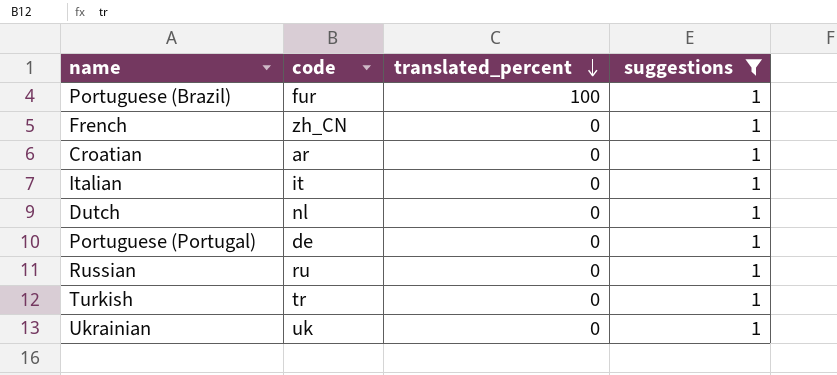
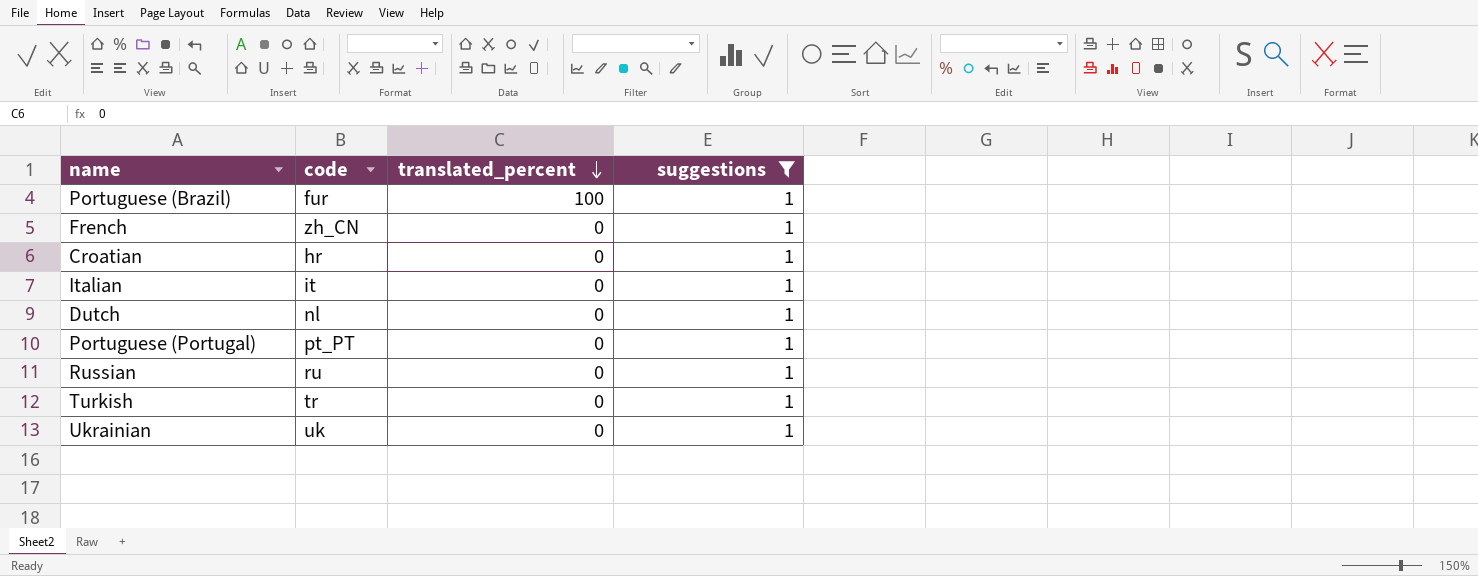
Croatian | code: ar -> hr
Portuguese (Portugal) | code: de -> pt_PT

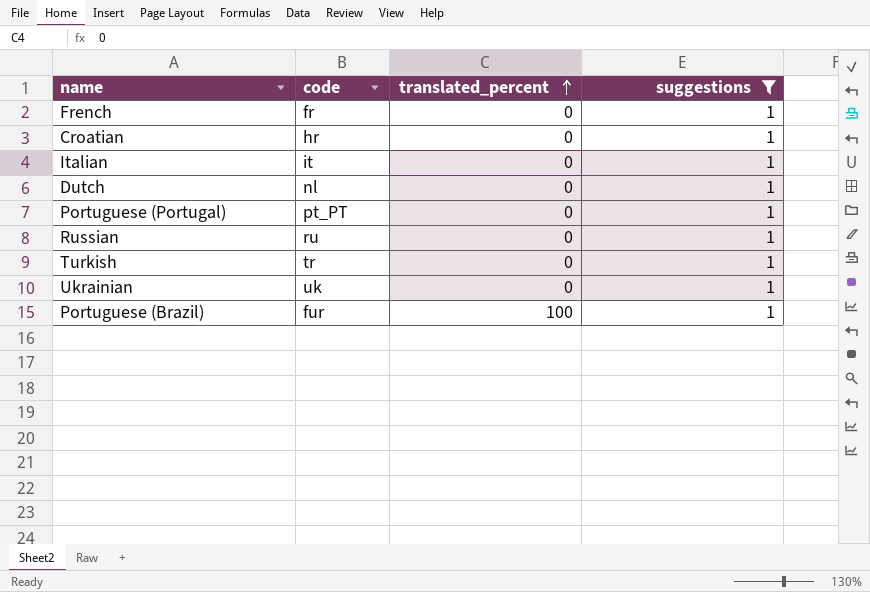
row order: translated_percent descending -> translated_percent ascending
French | code: zh_CN -> fr

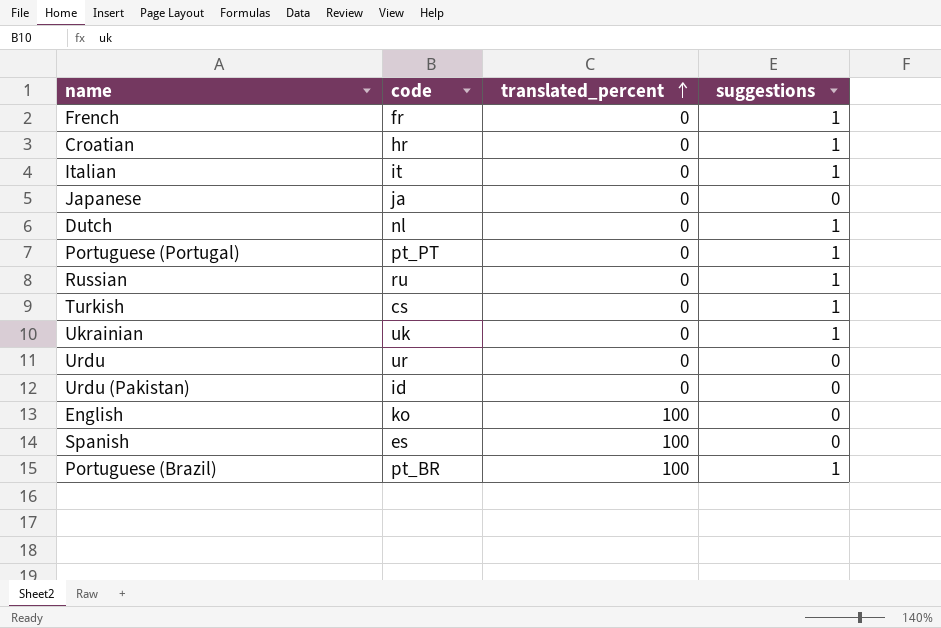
filter: suggestions = 1 -> none
Turkish | code: tr -> cs
Portuguese (Brazil) | code: fur -> pt_BR

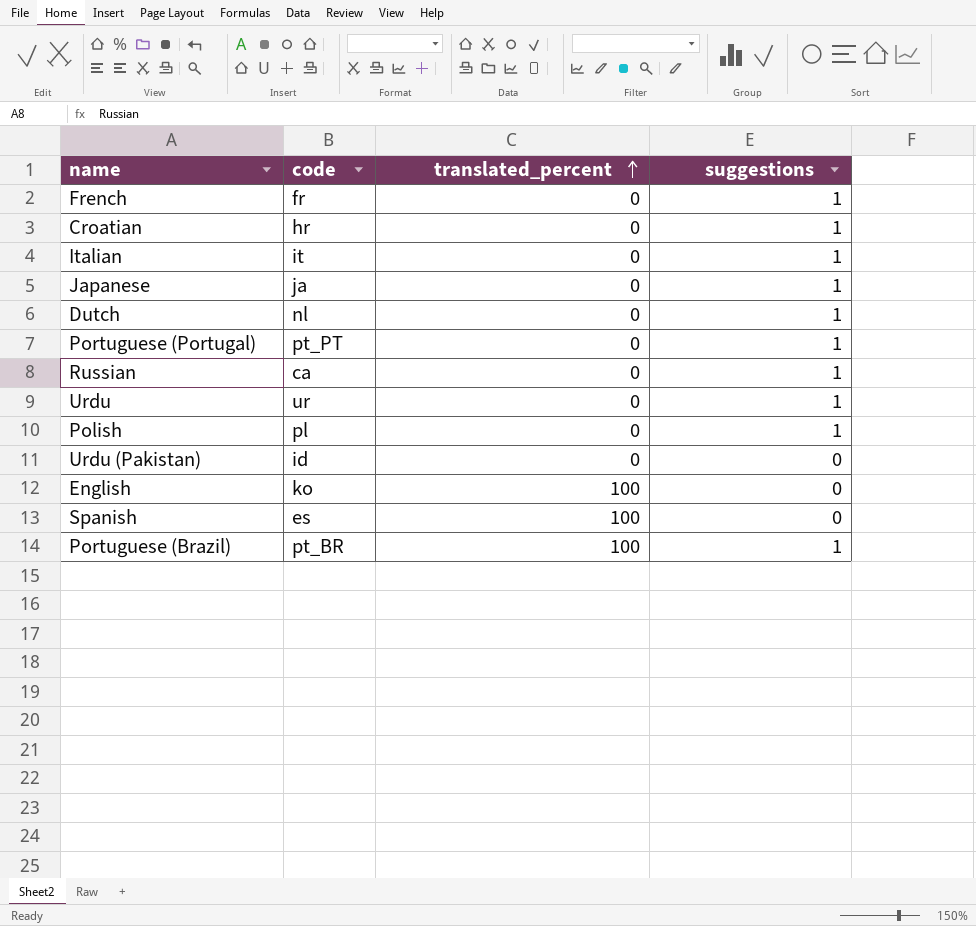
row Turkish: cs | 0 | 1 -> none
row Ukrainian: uk | 0 | 1 -> none
Japanese | suggestions: 0 -> 1
Russian | code: ru -> ca
Urdu | suggestions: 0 -> 1
row Polish: none -> pl | 0 | 1

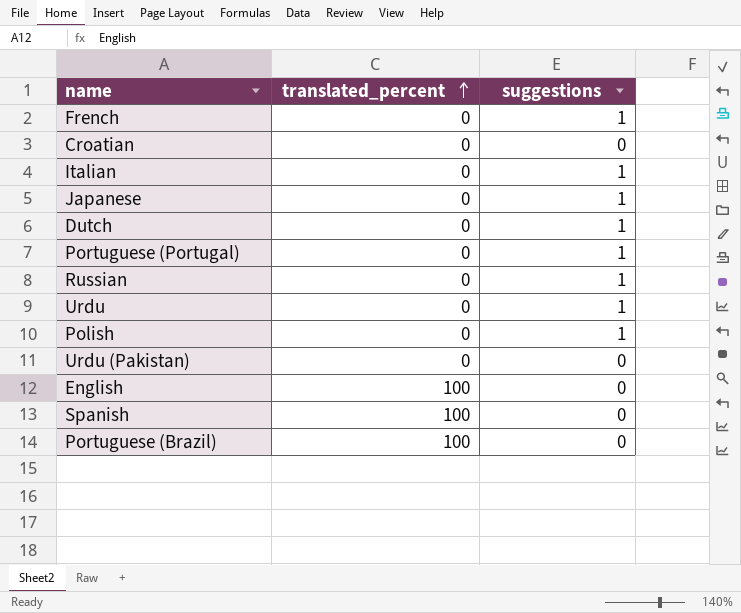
column code | position: 2 -> none
Croatian | suggestions: 1 -> 0
Portuguese (Brazil) | suggestions: 1 -> 0

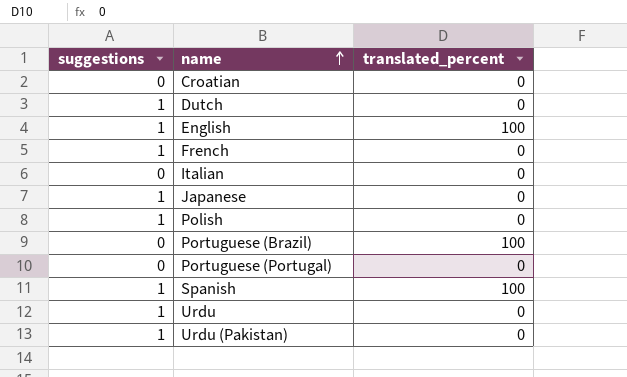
row order: translated_percent ascending -> name ascending
column suggestions | position: 3 -> 1
row Russian: 0 | 1 -> none
English | suggestions: 0 -> 1
Italian | suggestions: 1 -> 0
Portuguese (Portugal) | suggestions: 1 -> 0
Spanish | suggestions: 0 -> 1
Urdu (Pakistan) | suggestions: 0 -> 1

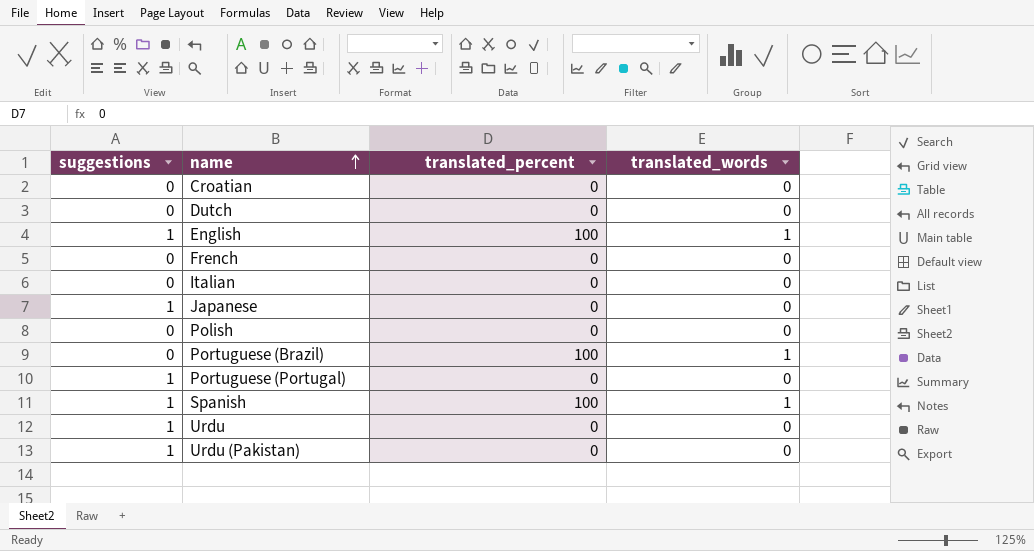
column translated_words | position: none -> 4
Dutch | suggestions: 1 -> 0
French | suggestions: 1 -> 0
Polish | suggestions: 1 -> 0
Portuguese (Portugal) | suggestions: 0 -> 1

